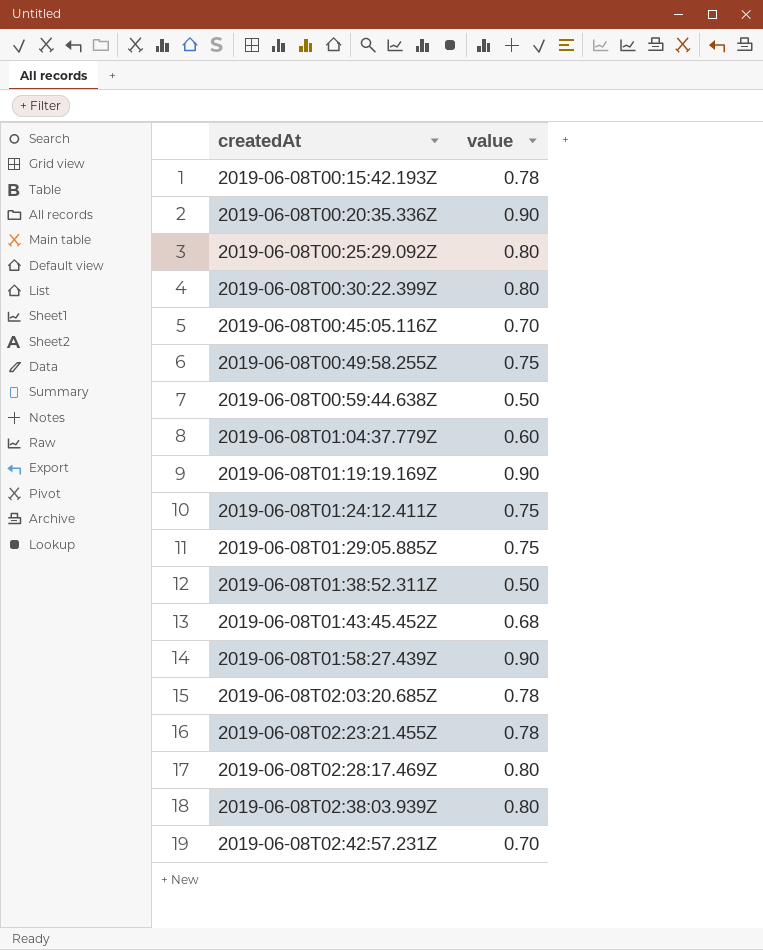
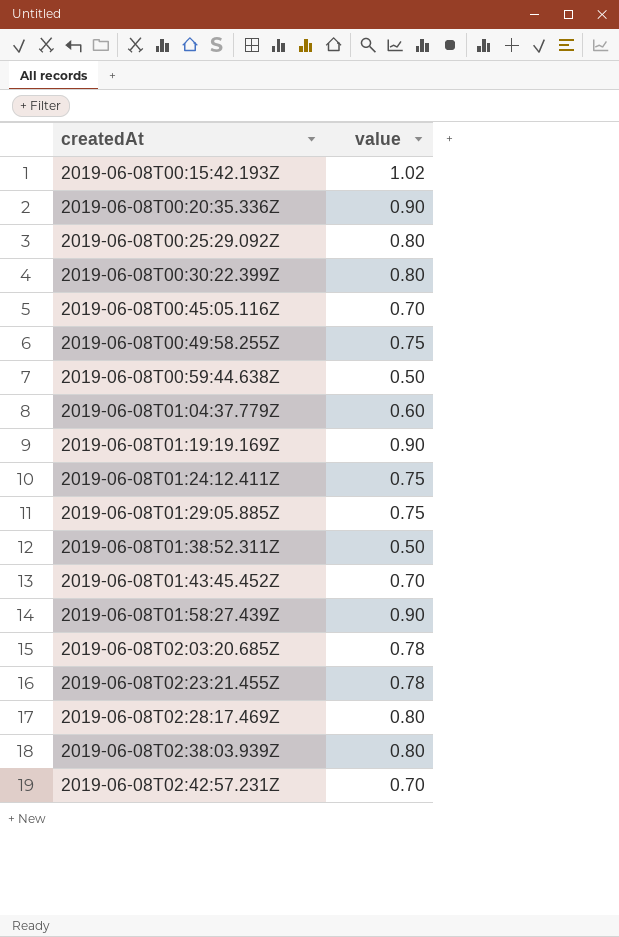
2019-06-08T00:15:42.193Z | value: 0.78 -> 1.02
2019-06-08T01:43:45.452Z | value: 0.68 -> 0.70

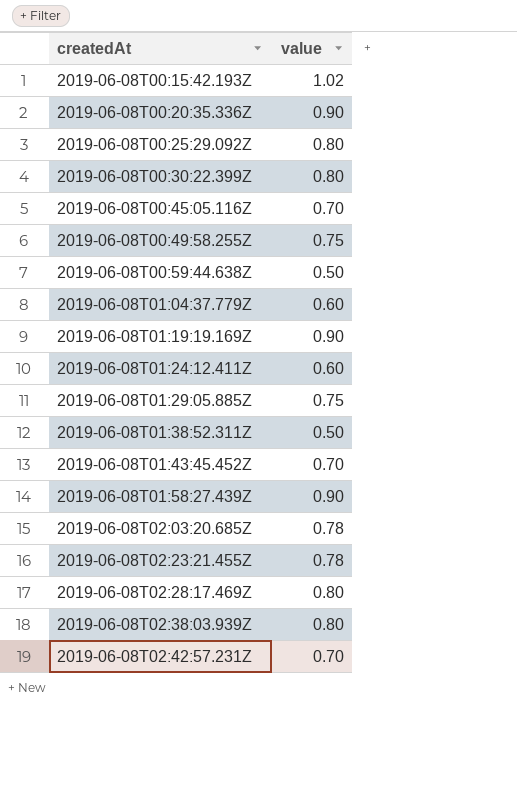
2019-06-08T01:24:12.411Z | value: 0.75 -> 0.60

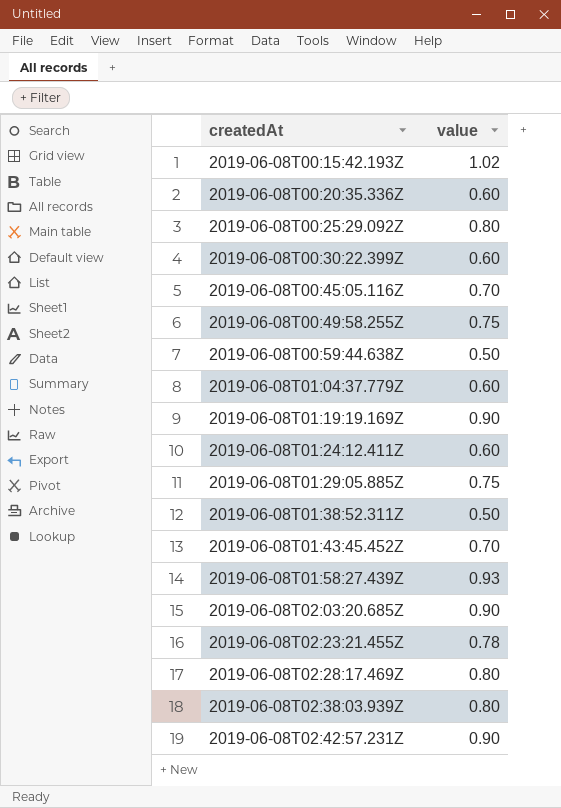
2019-06-08T00:20:35.336Z | value: 0.90 -> 0.60
2019-06-08T00:30:22.399Z | value: 0.80 -> 0.60
2019-06-08T01:58:27.439Z | value: 0.90 -> 0.93
2019-06-08T02:03:20.685Z | value: 0.78 -> 0.90
2019-06-08T02:42:57.231Z | value: 0.70 -> 0.90

